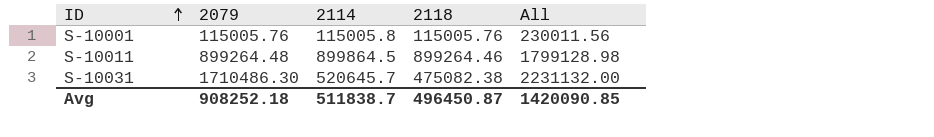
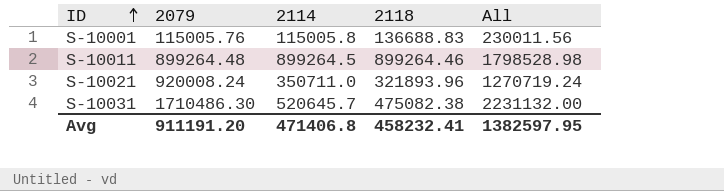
S-10001 | 2118: 115005.76 -> 136688.83
S-10011 | 2114: 899864.5 -> 899264.5
S-10011 | All: 1799128.98 -> 1798528.98
row S-10021: none -> 920008.24 | 350711.0 | 321893.96 | 1270719.24
Avg | 2079: 908252.18 -> 911191.20
Avg | 2114: 511838.7 -> 471406.8
Avg | 2118: 496450.87 -> 458232.41
Avg | All: 1420090.85 -> 1382597.95

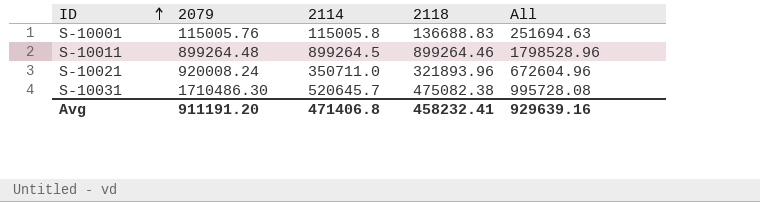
column All | formula: [2079] + [2114] -> [2114] + [2118]
Avg | All: 1382597.95 -> 929639.16

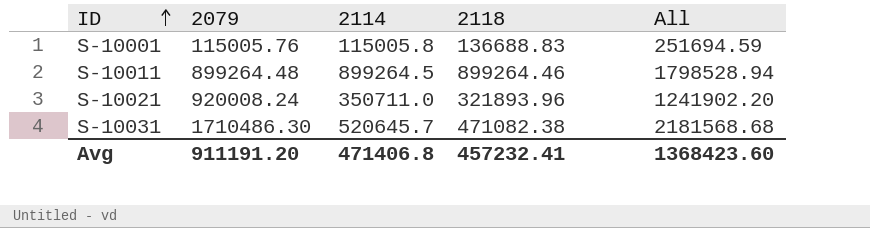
column All | formula: [2114] + [2118] -> [2079] + [2118]
S-10031 | 2118: 475082.38 -> 471082.38
Avg | 2118: 458232.41 -> 457232.41
Avg | All: 929639.16 -> 1368423.60

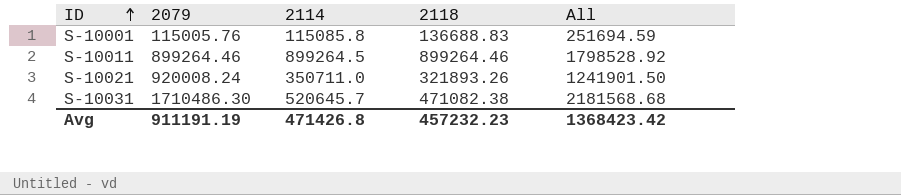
S-10001 | 2114: 115005.8 -> 115085.8
S-10011 | 2079: 899264.48 -> 899264.46
S-10011 | All: 1798528.94 -> 1798528.92
S-10021 | 2118: 321893.96 -> 321893.26
S-10021 | All: 1241902.20 -> 1241901.50
Avg | 2079: 911191.20 -> 911191.19
Avg | 2114: 471406.8 -> 471426.8
Avg | 2118: 457232.41 -> 457232.23
Avg | All: 1368423.60 -> 1368423.42

